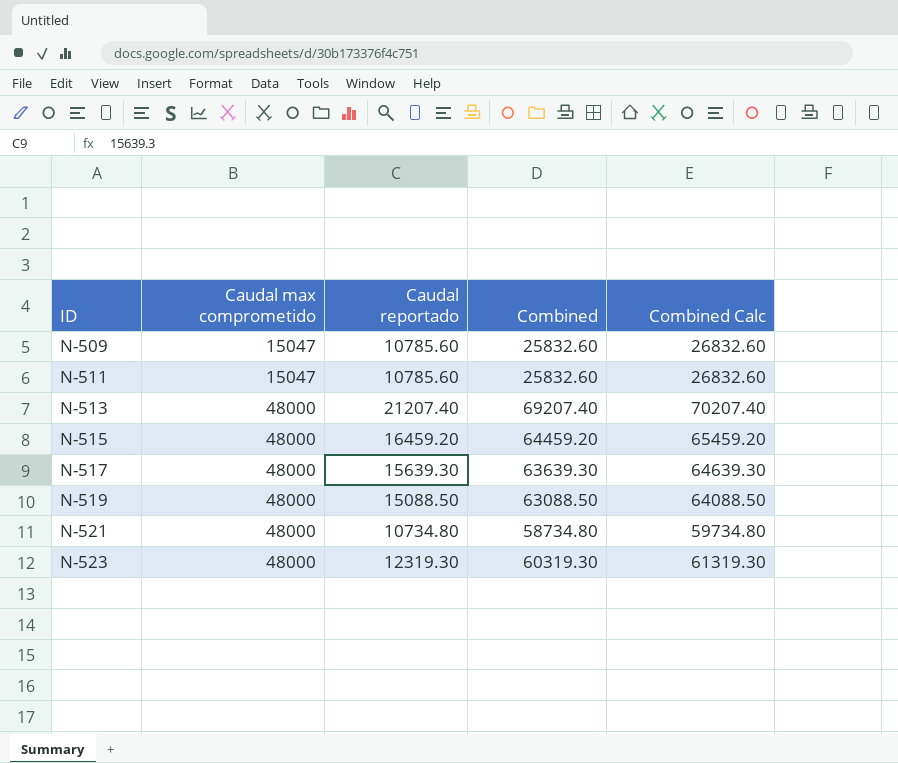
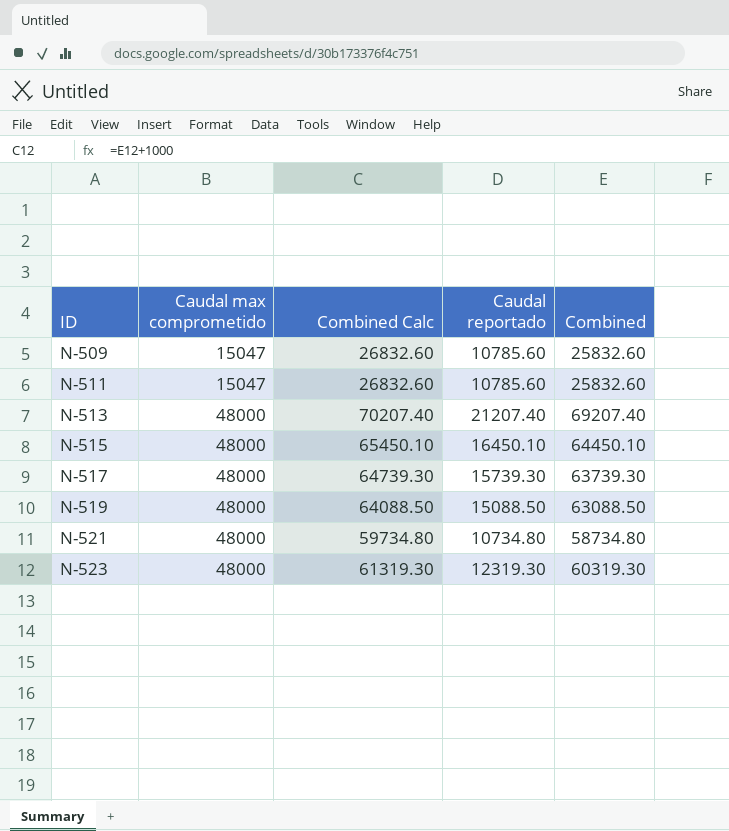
column Combined Calc | position: 5 -> 3
N-515 | Combined Calc: 65459.20 -> 65450.10
N-515 | Caudal reportado: 16459.20 -> 16450.10
N-515 | Combined: 64459.20 -> 64450.10
N-517 | Combined Calc: 64639.30 -> 64739.30
N-517 | Caudal reportado: 15639.30 -> 15739.30
N-517 | Combined: 63639.30 -> 63739.30

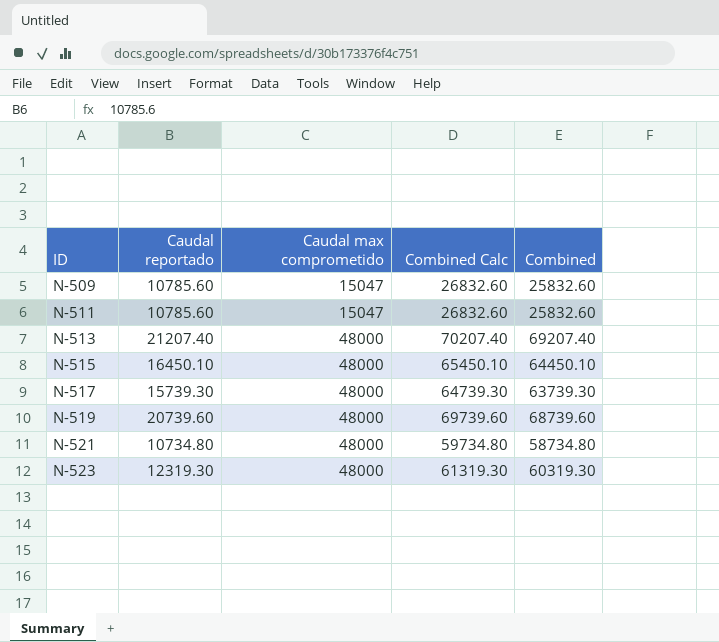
column Caudal reportado | position: 4 -> 2
N-519 | Caudal reportado: 15088.50 -> 20739.60
N-519 | Combined Calc: 64088.50 -> 69739.60
N-519 | Combined: 63088.50 -> 68739.60

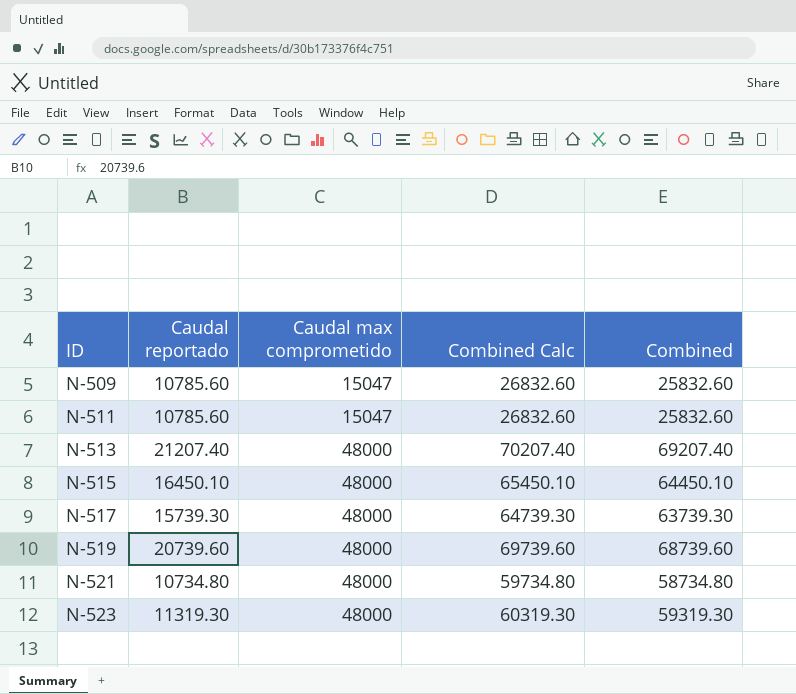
N-523 | Caudal reportado: 12319.30 -> 11319.30
N-523 | Combined Calc: 61319.30 -> 60319.30
N-523 | Combined: 60319.30 -> 59319.30

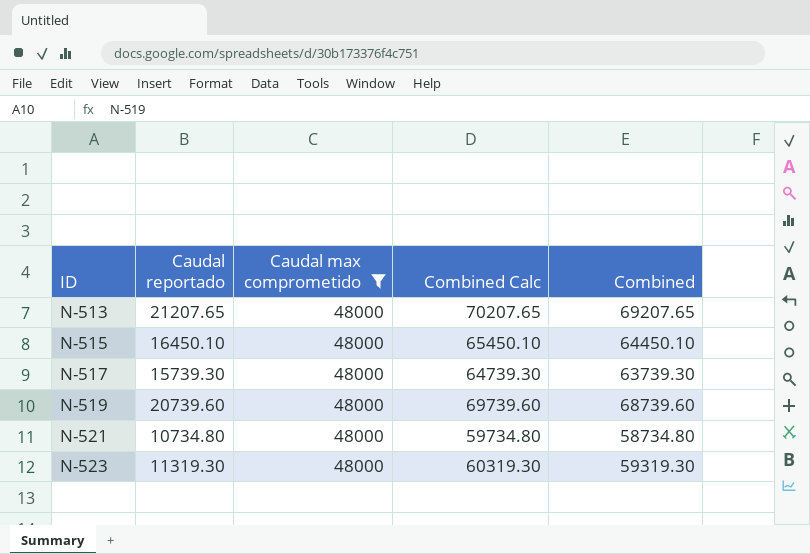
filter: none -> Caudal max comprometido = 48000
N-513 | Caudal reportado: 21207.40 -> 21207.65
N-513 | Combined Calc: 70207.40 -> 70207.65
N-513 | Combined: 69207.40 -> 69207.65

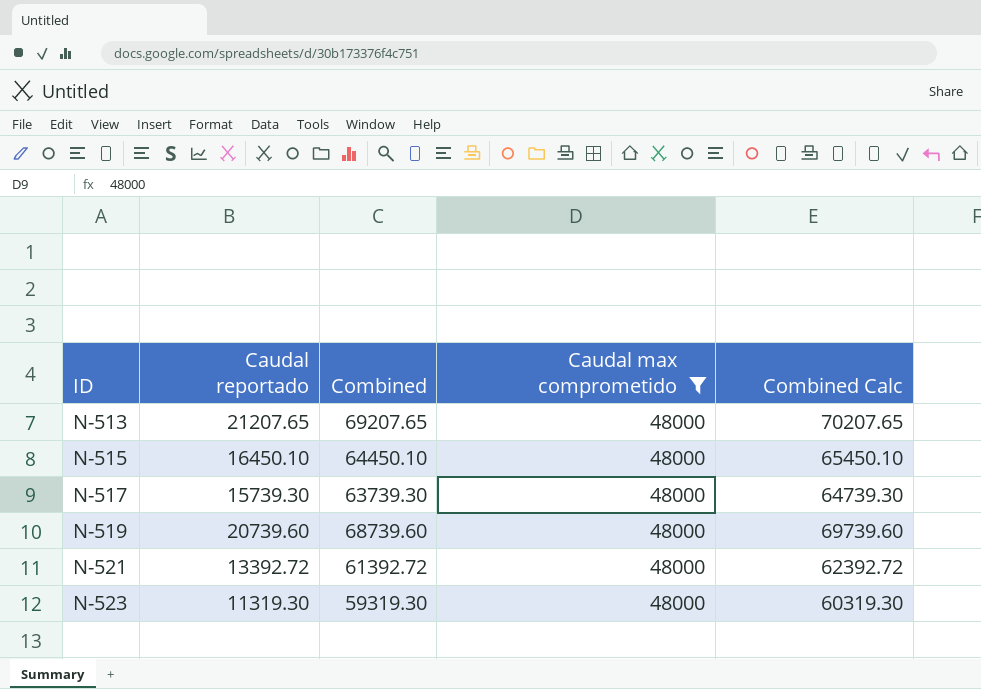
column Combined | position: 5 -> 3
N-521 | Caudal reportado: 10734.80 -> 13392.72
N-521 | Combined: 58734.80 -> 61392.72
N-521 | Combined Calc: 59734.80 -> 62392.72

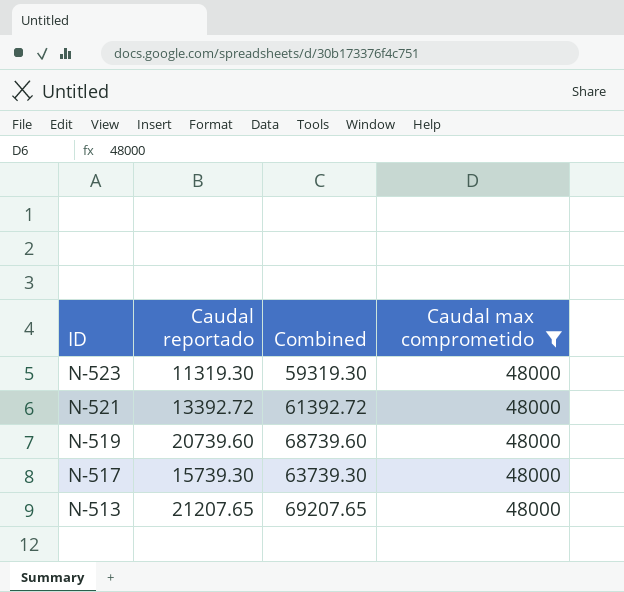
row order: ID ascending -> ID descending
column Combined Calc | formula: [Combined] + 1000 -> none
row N-515: 16450.10 | 64450.10 | 48000 | 65450.10 -> none

